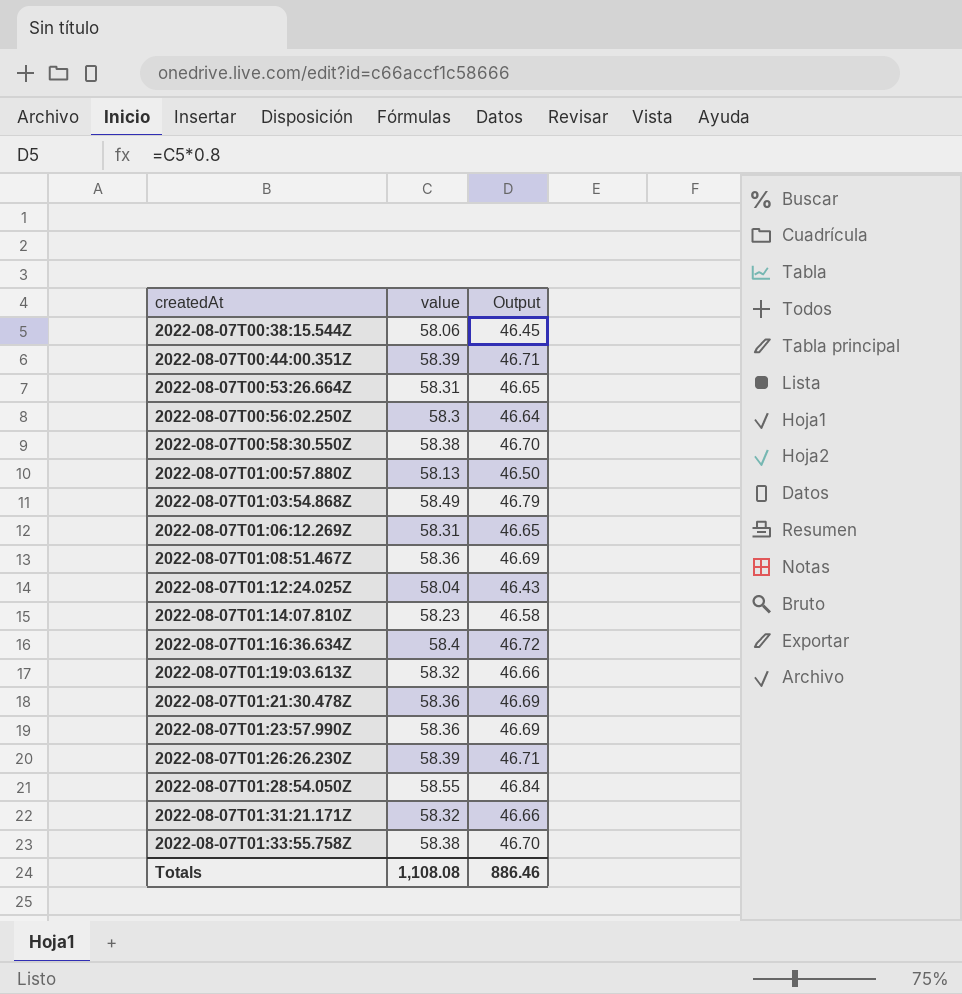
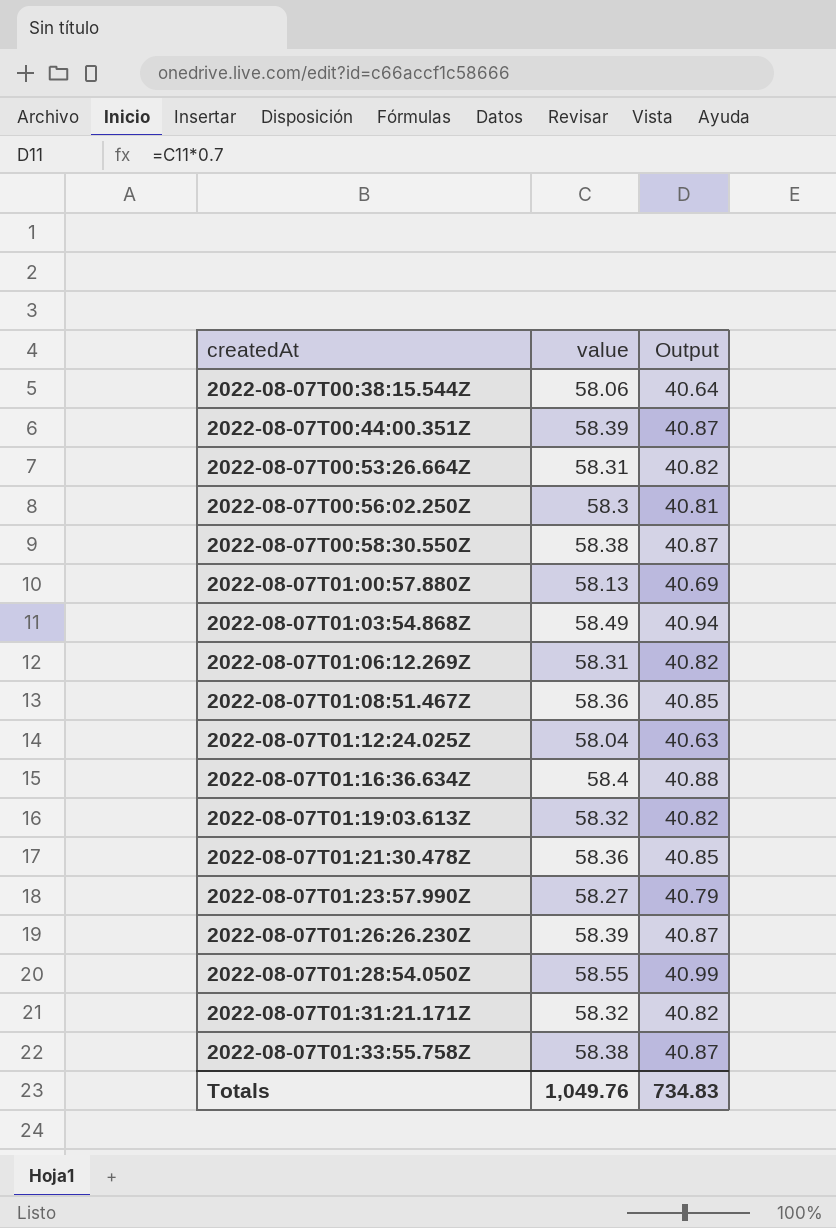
column Output | formula: [value] * 0.8 -> [value] * 0.7
row 2022-08-07T01:14:07.810Z: 58.23 | 46.58 -> none
2022-08-07T01:23:57.990Z | value: 58.36 -> 58.27
Totals | value: 1,108.08 -> 1,049.76
Totals | Output: 886.46 -> 734.83

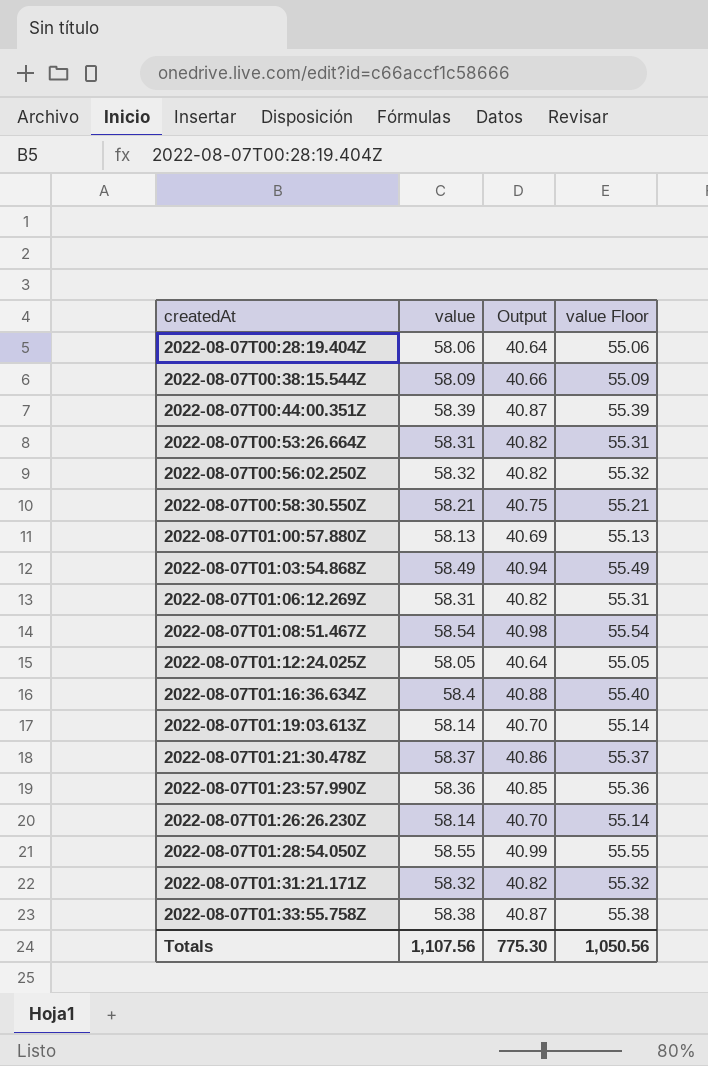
column value Floor | formula: none -> [value] - 3
row 2022-08-07T00:28:19.404Z: none -> 58.06 | 40.64 | 55.06
2022-08-07T00:38:15.544Z | value: 58.06 -> 58.09
2022-08-07T00:38:15.544Z | Output: 40.64 -> 40.66
2022-08-07T00:56:02.250Z | value: 58.3 -> 58.32
2022-08-07T00:56:02.250Z | Output: 40.81 -> 40.82
2022-08-07T00:58:30.550Z | value: 58.38 -> 58.21
2022-08-07T00:58:30.550Z | Output: 40.87 -> 40.75
2022-08-07T01:08:51.467Z | value: 58.36 -> 58.54
2022-08-07T01:08:51.467Z | Output: 40.85 -> 40.98
2022-08-07T01:12:24.025Z | value: 58.04 -> 58.05
2022-08-07T01:12:24.025Z | Output: 40.63 -> 40.64
2022-08-07T01:19:03.613Z | value: 58.32 -> 58.14
2022-08-07T01:19:03.613Z | Output: 40.82 -> 40.70
2022-08-07T01:21:30.478Z | value: 58.36 -> 58.37
2022-08-07T01:21:30.478Z | Output: 40.85 -> 40.86
2022-08-07T01:23:57.990Z | value: 58.27 -> 58.36
2022-08-07T01:23:57.990Z | Output: 40.79 -> 40.85
2022-08-07T01:26:26.230Z | value: 58.39 -> 58.14
2022-08-07T01:26:26.230Z | Output: 40.87 -> 40.70
Totals | value: 1,049.76 -> 1,107.56
Totals | Output: 734.83 -> 775.30

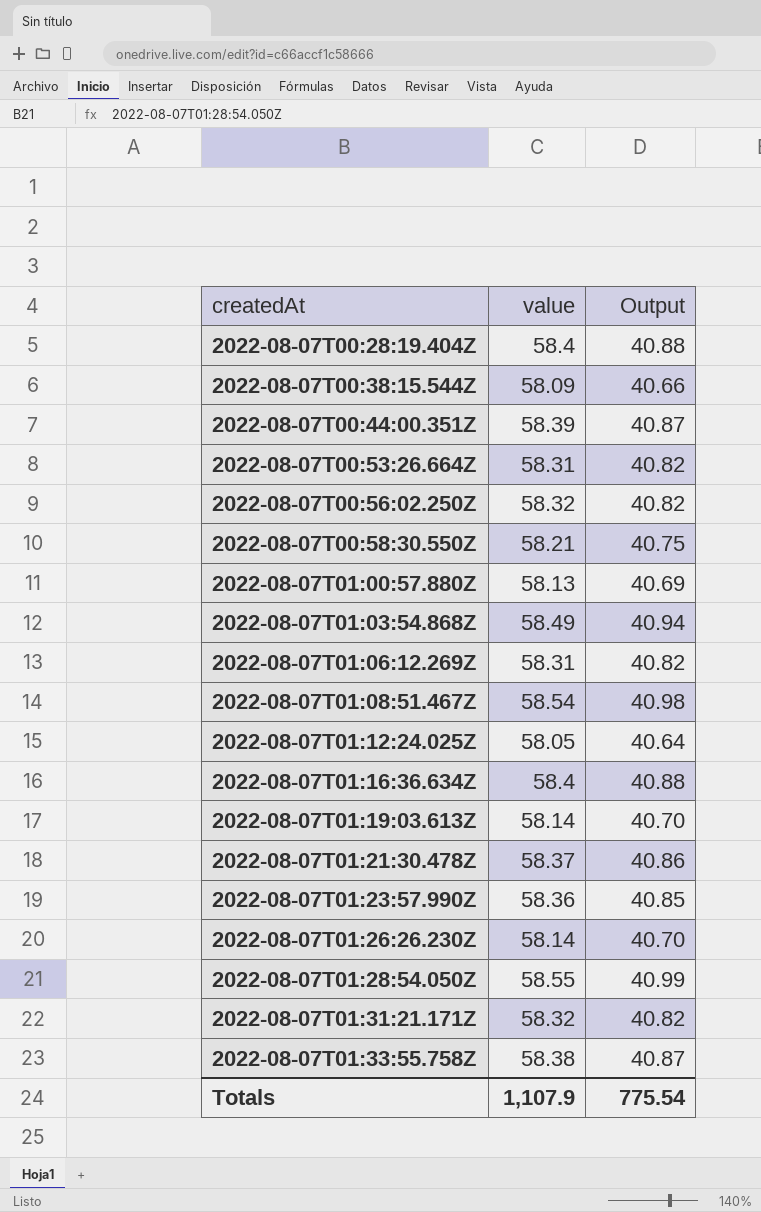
column value Floor | formula: [value] - 3 -> none
2022-08-07T00:28:19.404Z | value: 58.06 -> 58.4
2022-08-07T00:28:19.404Z | Output: 40.64 -> 40.88
Totals | value: 1,107.56 -> 1,107.9
Totals | Output: 775.30 -> 775.54

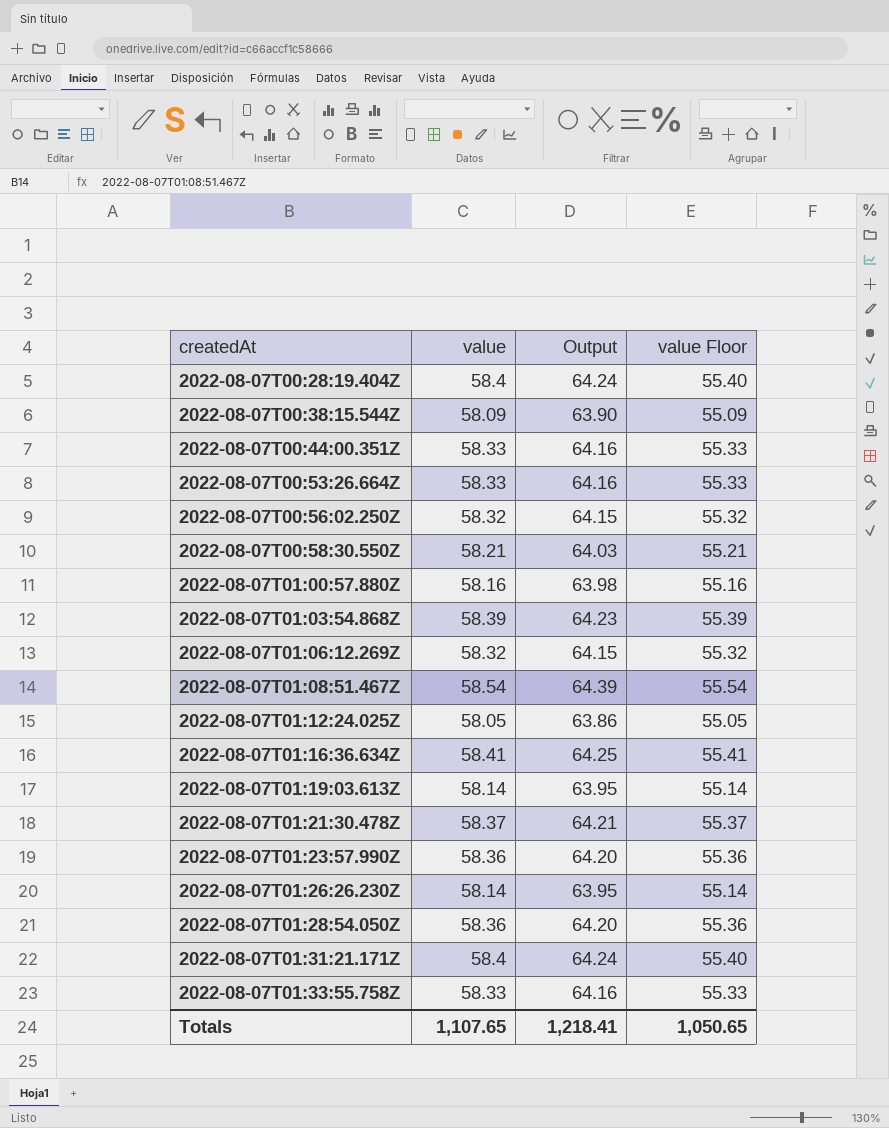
column Output | formula: [value] * 0.7 -> [value] * 1.1
column value Floor | formula: none -> [value] - 3
2022-08-07T00:44:00.351Z | value: 58.39 -> 58.33
2022-08-07T00:53:26.664Z | value: 58.31 -> 58.33
2022-08-07T01:00:57.880Z | value: 58.13 -> 58.16
2022-08-07T01:03:54.868Z | value: 58.49 -> 58.39
2022-08-07T01:06:12.269Z | value: 58.31 -> 58.32
2022-08-07T01:16:36.634Z | value: 58.4 -> 58.41
2022-08-07T01:28:54.050Z | value: 58.55 -> 58.36
2022-08-07T01:31:21.171Z | value: 58.32 -> 58.4
2022-08-07T01:33:55.758Z | value: 58.38 -> 58.33
Totals | value: 1,107.9 -> 1,107.65
Totals | Output: 775.54 -> 1,218.41

